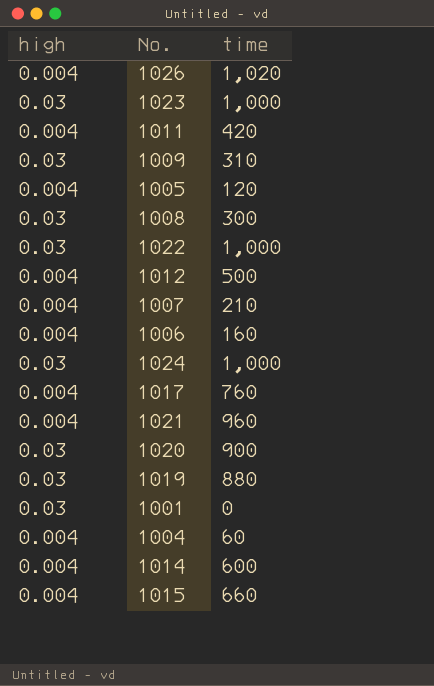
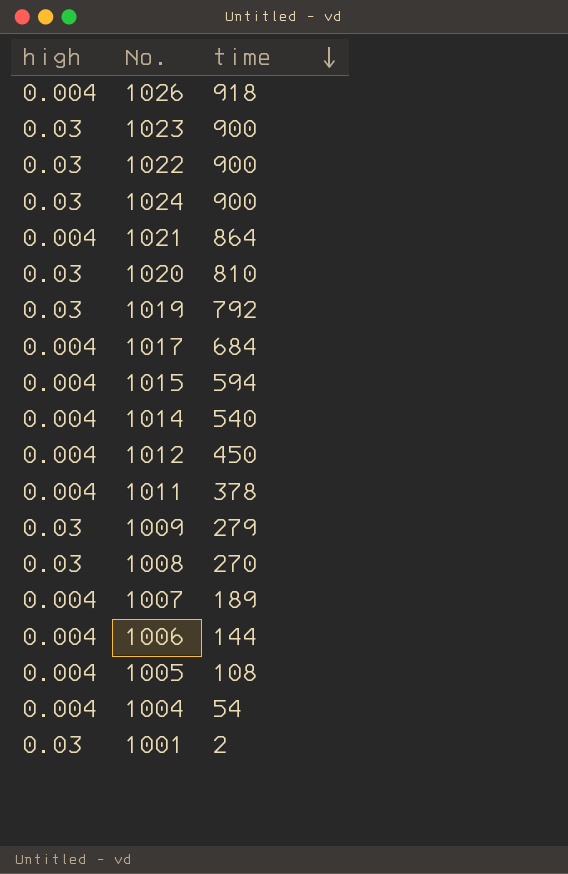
row order: none -> time descending
1026 | time: 1,020 -> 918
1023 | time: 1,000 -> 900
1022 | time: 1,000 -> 900
1024 | time: 1,000 -> 900
1021 | time: 960 -> 864
1020 | time: 900 -> 810
1019 | time: 880 -> 792
1017 | time: 760 -> 684
1015 | time: 660 -> 594
1014 | time: 600 -> 540
1012 | time: 500 -> 450
1011 | time: 420 -> 378
1009 | time: 310 -> 279
1008 | time: 300 -> 270
1007 | time: 210 -> 189
1006 | time: 160 -> 144
1005 | time: 120 -> 108
1004 | time: 60 -> 54
1001 | time: 0 -> 2

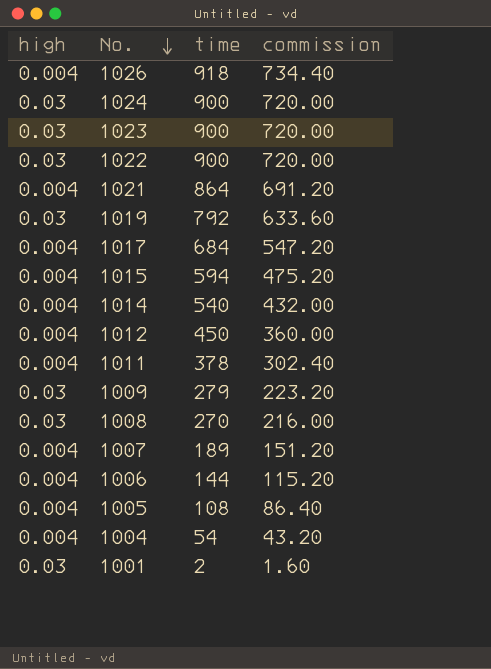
row order: time descending -> No. descending
column commission | formula: none -> [time] * 0.8
row 1020: 0.03 | 810 -> none

